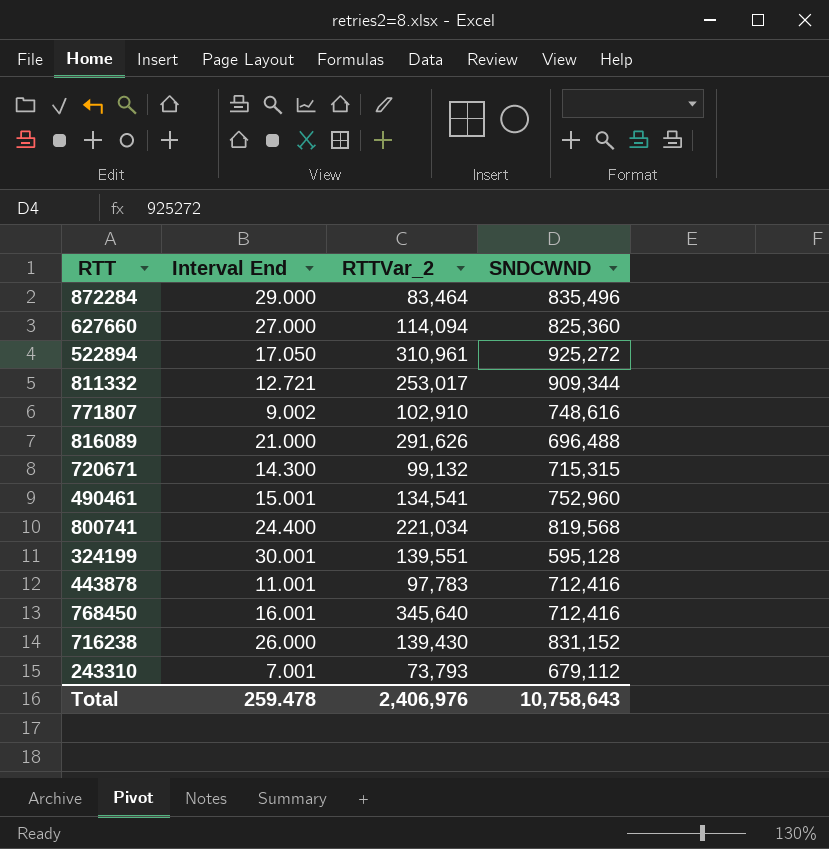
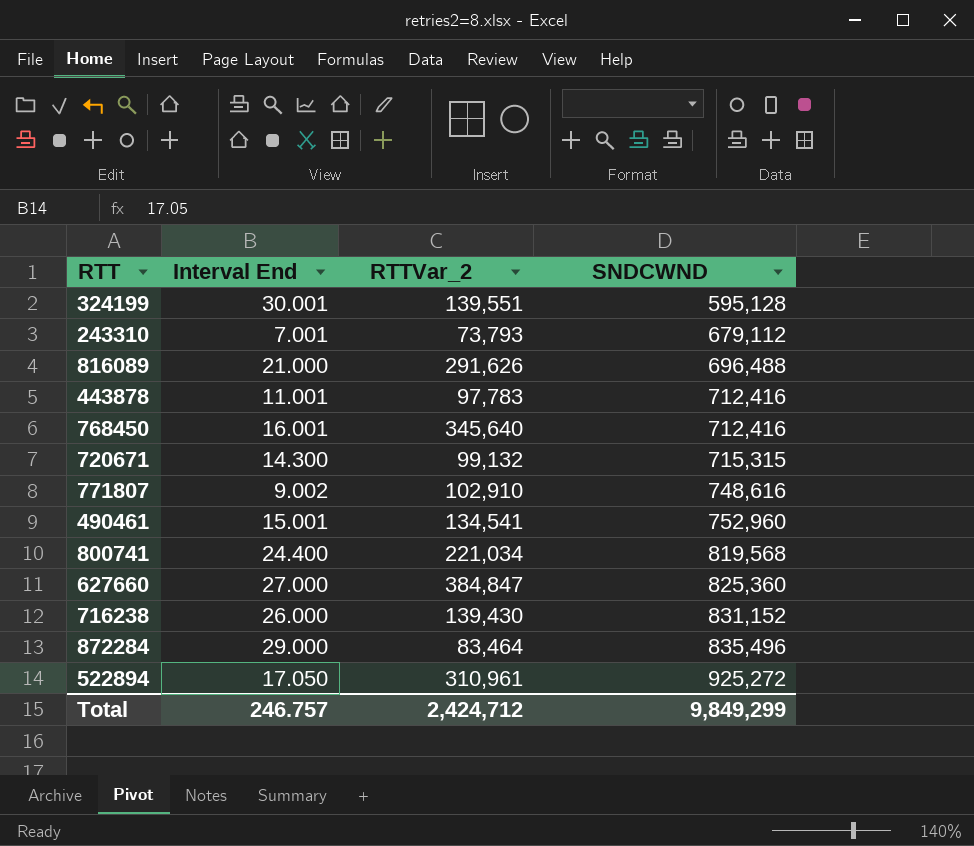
row order: none -> SNDCWND ascending
row 811332: 12.721 | 253,017 | 909,344 -> none
627660 | RTTVar_2: 114,094 -> 384,847
Total | Interval End: 259.478 -> 246.757
Total | RTTVar_2: 2,406,976 -> 2,424,712
Total | SNDCWND: 10,758,643 -> 9,849,299

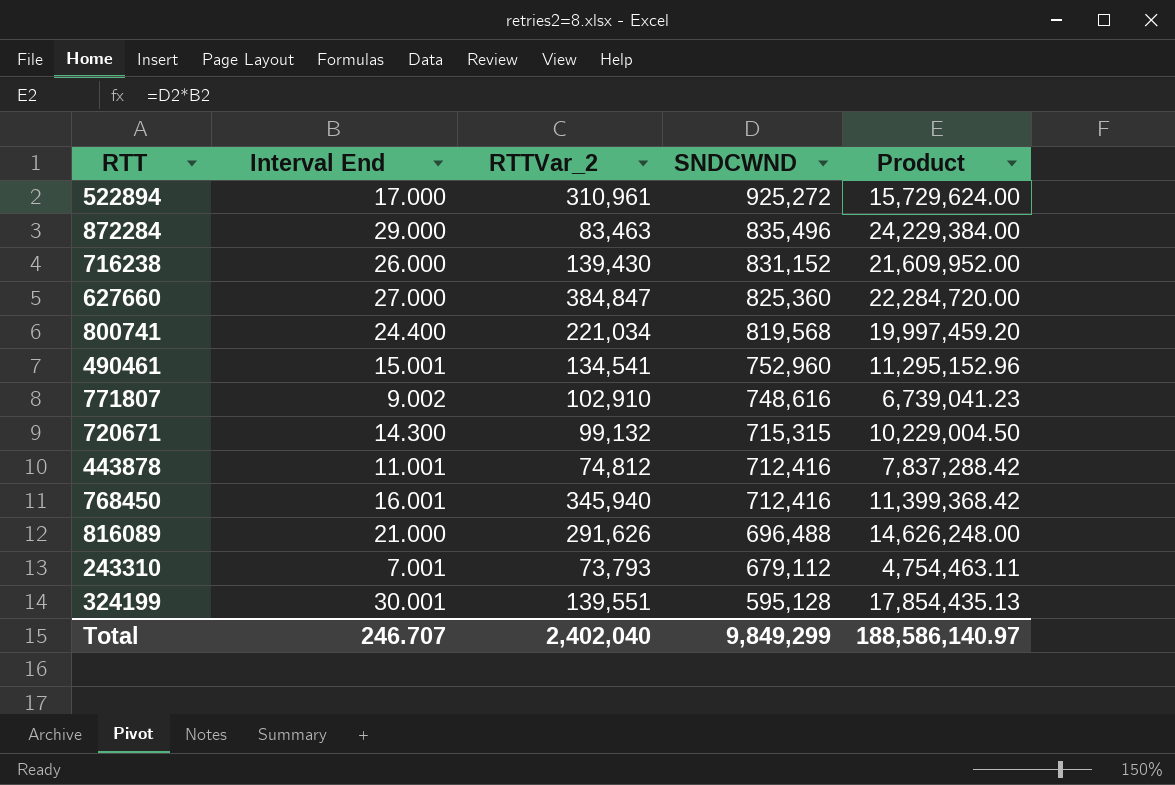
row order: SNDCWND ascending -> SNDCWND descending
column Product | formula: none -> [Interval End] * [SNDCWND]
522894 | Interval End: 17.050 -> 17.000
872284 | RTTVar_2: 83,464 -> 83,463
443878 | RTTVar_2: 97,783 -> 74,812
768450 | RTTVar_2: 345,640 -> 345,940
Total | Interval End: 246.757 -> 246.707
Total | RTTVar_2: 2,424,712 -> 2,402,040

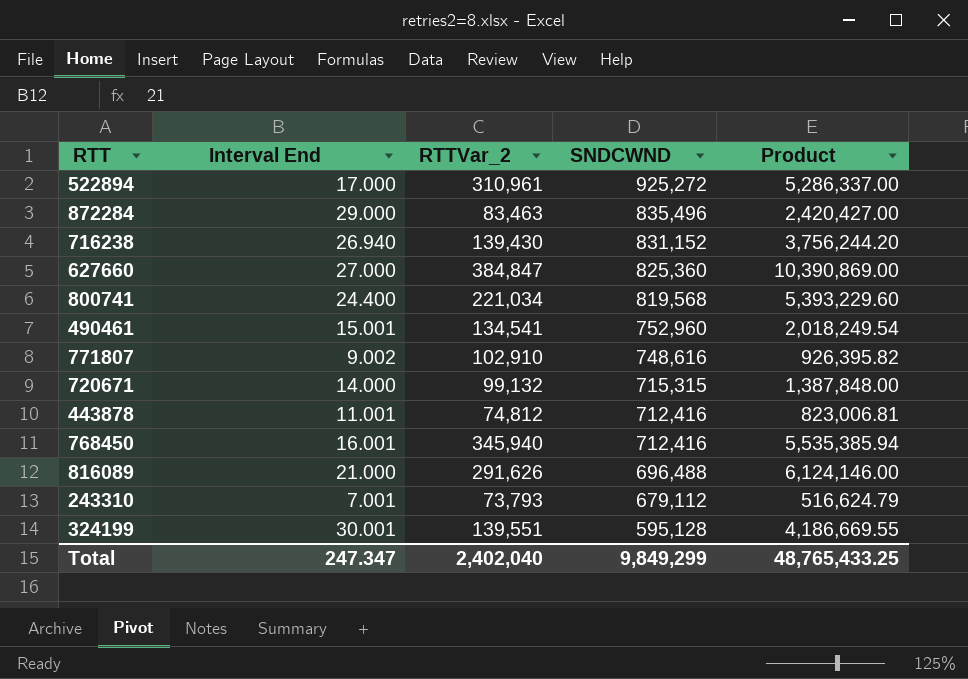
column Product | formula: [Interval End] * [SNDCWND] -> [Interval End] * [RTTVar_2]
716238 | Interval End: 26.000 -> 26.940
720671 | Interval End: 14.300 -> 14.000
Total | Interval End: 246.707 -> 247.347
Total | Product: 188,586,140.97 -> 48,765,433.25

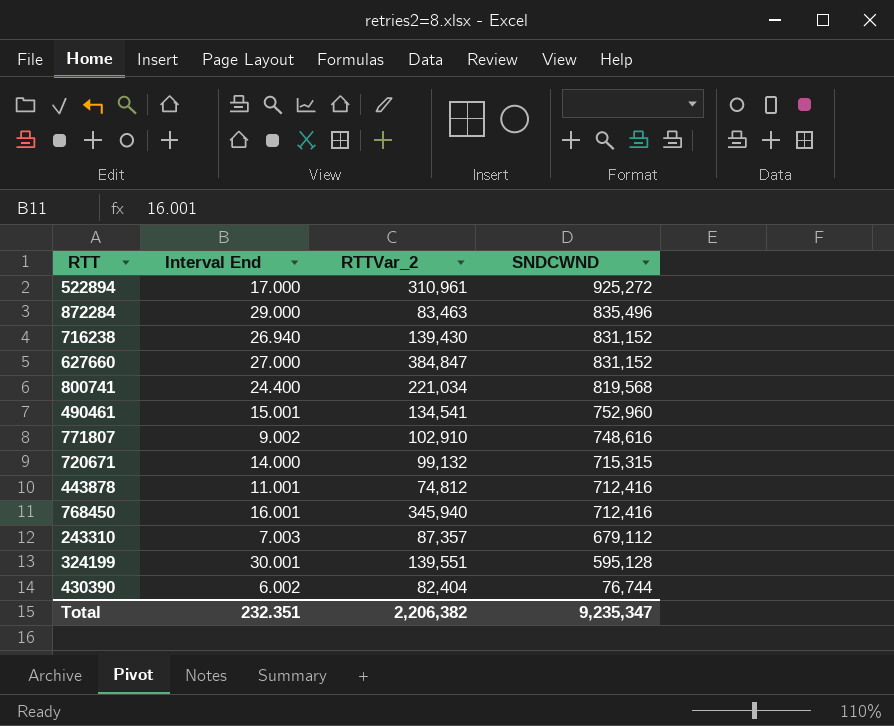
column Product | formula: [Interval End] * [RTTVar_2] -> none
row 816089: 21.000 | 291,626 | 696,488 | 6,124,146.00 -> none
627660 | SNDCWND: 825,360 -> 831,152
243310 | Interval End: 7.001 -> 7.003
243310 | RTTVar_2: 73,793 -> 87,357
row 430390: none -> 6.002 | 82,404 | 76,744
Total | Interval End: 247.347 -> 232.351
Total | RTTVar_2: 2,402,040 -> 2,206,382
Total | SNDCWND: 9,849,299 -> 9,235,347

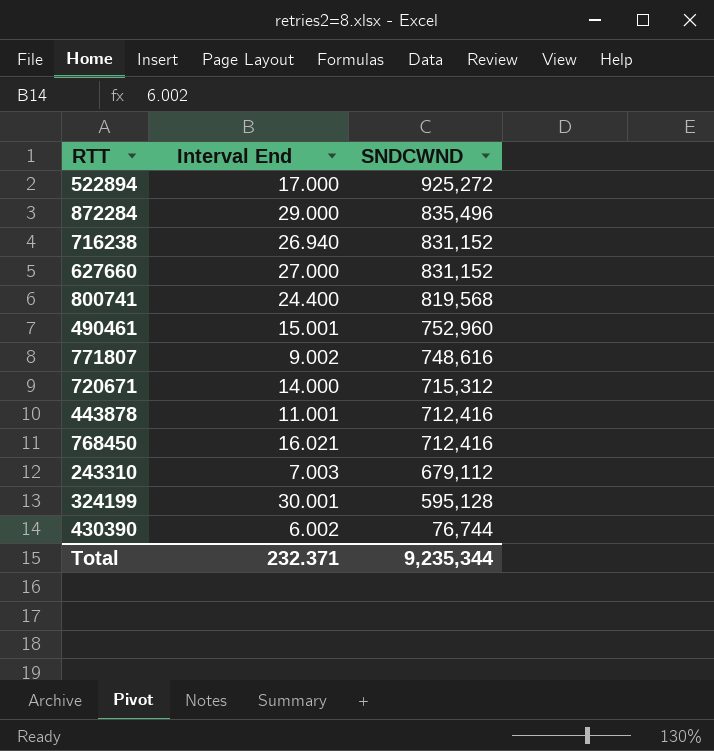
column RTTVar_2 | position: 3 -> none
720671 | SNDCWND: 715,315 -> 715,312
768450 | Interval End: 16.001 -> 16.021
Total | Interval End: 232.351 -> 232.371
Total | SNDCWND: 9,235,347 -> 9,235,344

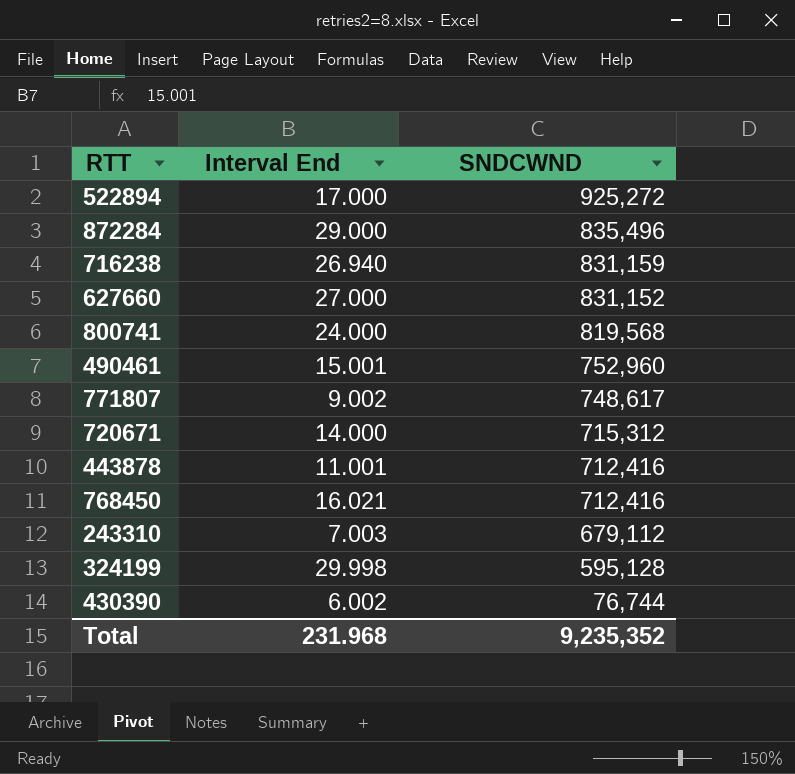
716238 | SNDCWND: 831,152 -> 831,159
800741 | Interval End: 24.400 -> 24.000
771807 | SNDCWND: 748,616 -> 748,617
324199 | Interval End: 30.001 -> 29.998
Total | Interval End: 232.371 -> 231.968
Total | SNDCWND: 9,235,344 -> 9,235,352

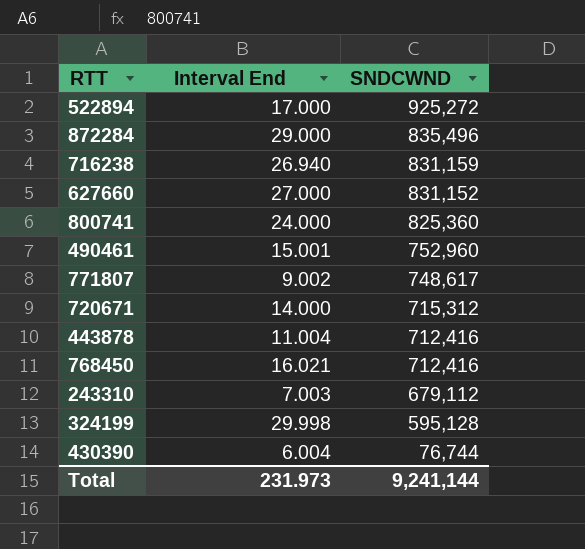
800741 | SNDCWND: 819,568 -> 825,360
443878 | Interval End: 11.001 -> 11.004
430390 | Interval End: 6.002 -> 6.004
Total | Interval End: 231.968 -> 231.973
Total | SNDCWND: 9,235,352 -> 9,241,144

